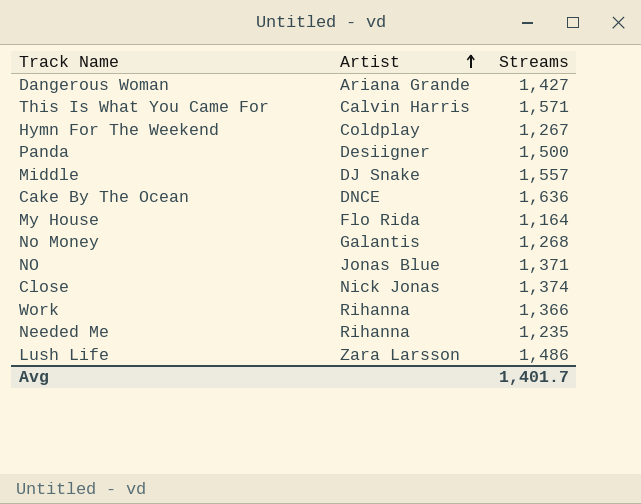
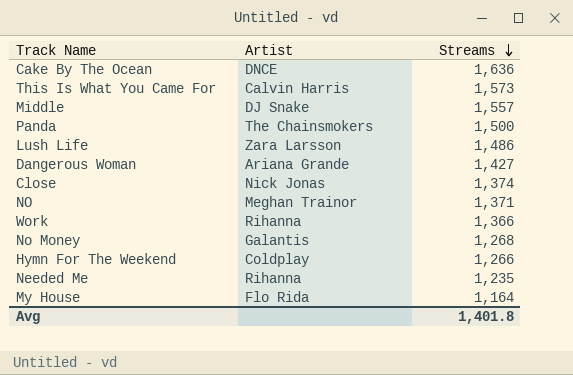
row order: Artist ascending -> Streams descending
This Is What You Came For | Streams: 1,571 -> 1,573
Panda | Artist: Desiigner -> The Chainsmokers
NO | Artist: Jonas Blue -> Meghan Trainor
Hymn For The Weekend | Streams: 1,267 -> 1,266
Avg | Streams: 1,401.7 -> 1,401.8

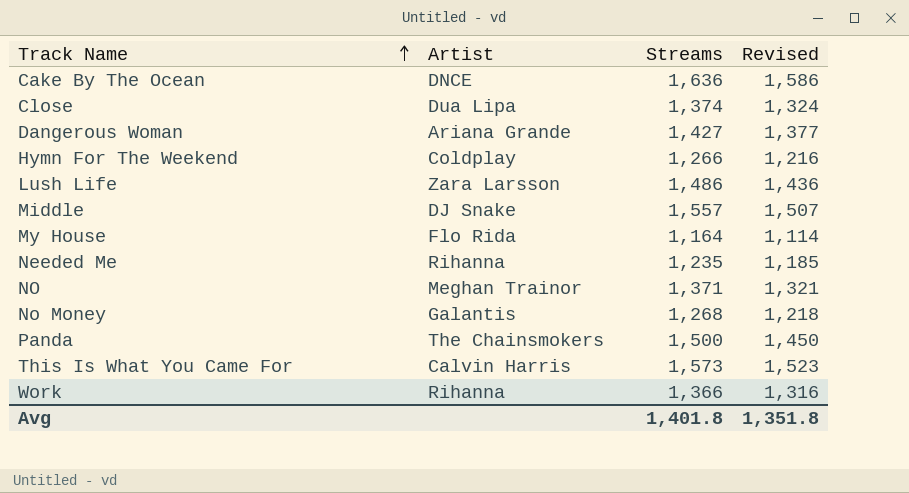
row order: Streams descending -> Track Name ascending
column Revised | formula: none -> [Streams] - 50
Close | Artist: Nick Jonas -> Dua Lipa

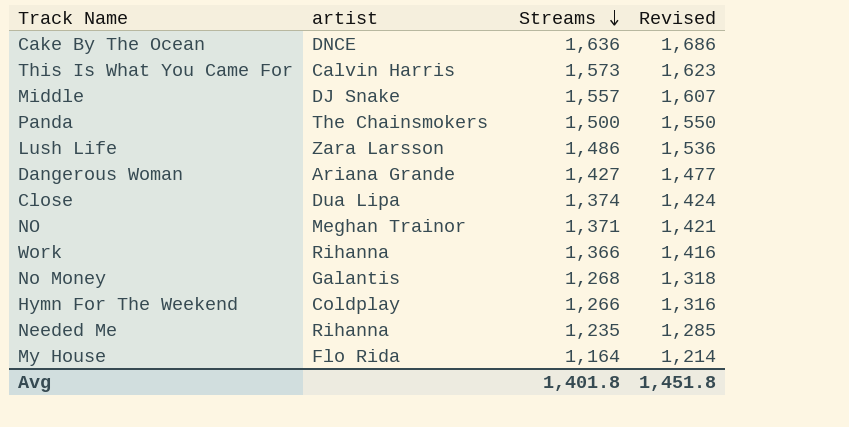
row order: Track Name ascending -> Streams descending
column name: Artist -> artist
column Revised | formula: [Streams] - 50 -> [Streams] + 50
Avg | Revised: 1,351.8 -> 1,451.8

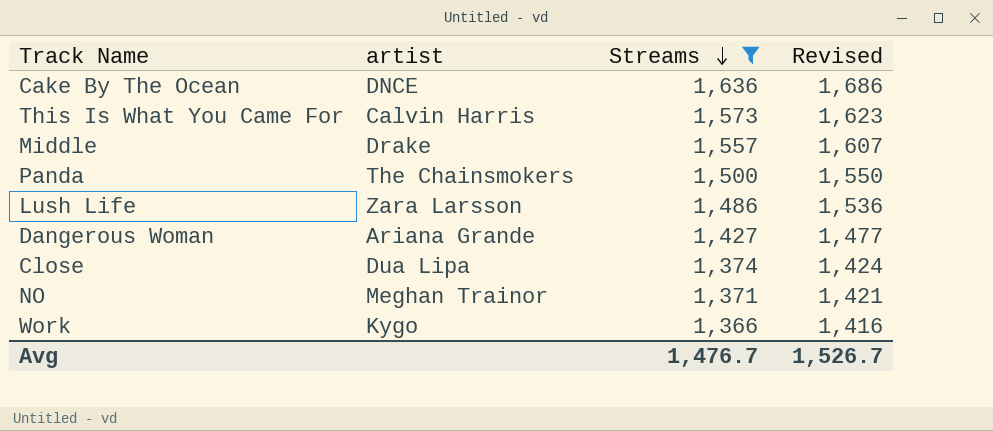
filter: none -> Streams >= 1,366
Middle | artist: DJ Snake -> Drake
Work | artist: Rihanna -> Kygo
Avg | Streams: 1,401.8 -> 1,476.7
Avg | Revised: 1,451.8 -> 1,526.7

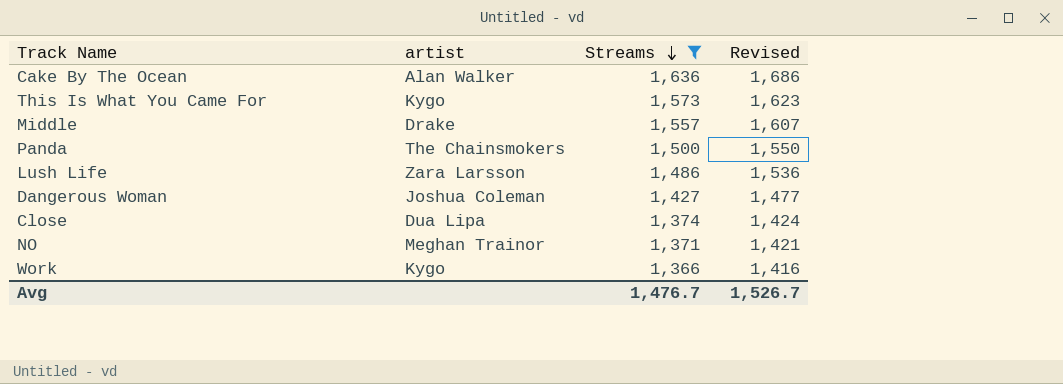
Cake By The Ocean | artist: DNCE -> Alan Walker
This Is What You Came For | artist: Calvin Harris -> Kygo
Dangerous Woman | artist: Ariana Grande -> Joshua Coleman

